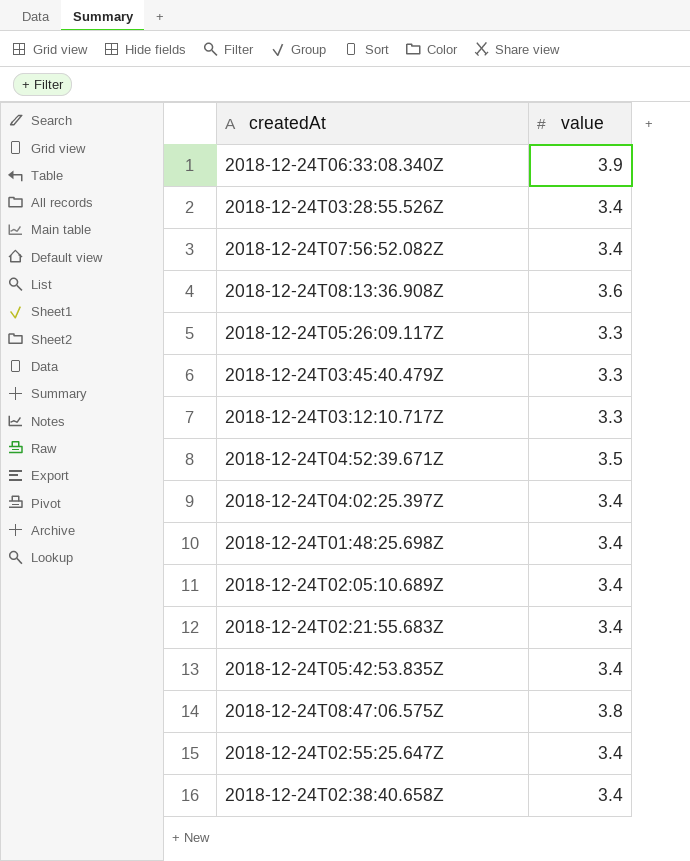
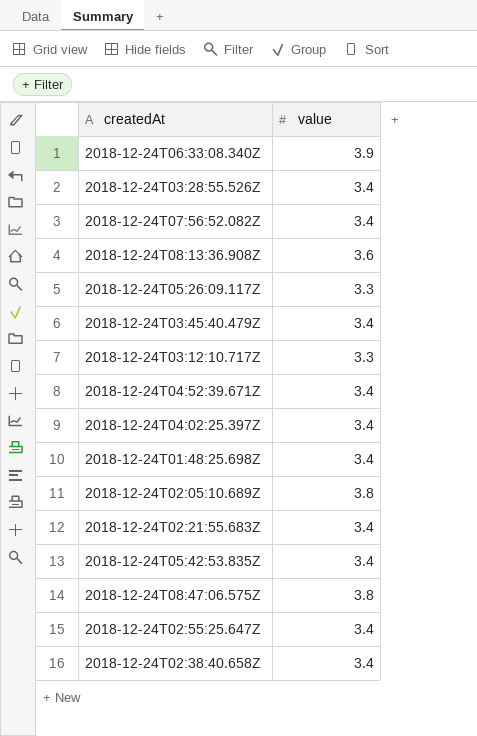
2018-12-24T03:45:40.479Z | value: 3.3 -> 3.4
2018-12-24T04:52:39.671Z | value: 3.5 -> 3.4
2018-12-24T02:05:10.689Z | value: 3.4 -> 3.8

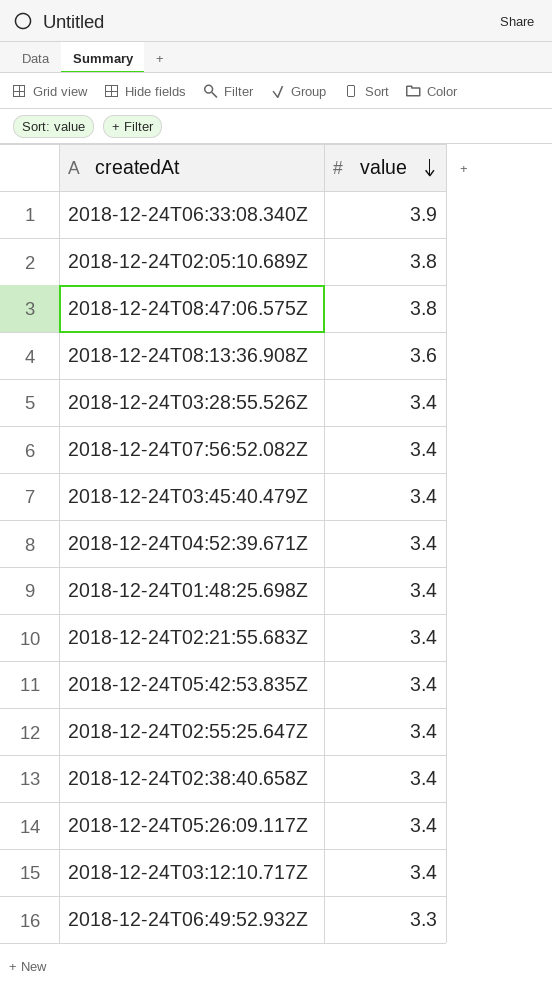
row order: none -> value descending
row 2018-12-24T04:02:25.397Z: 3.4 -> none
2018-12-24T05:26:09.117Z | value: 3.3 -> 3.4
2018-12-24T03:12:10.717Z | value: 3.3 -> 3.4
row 2018-12-24T06:49:52.932Z: none -> 3.3

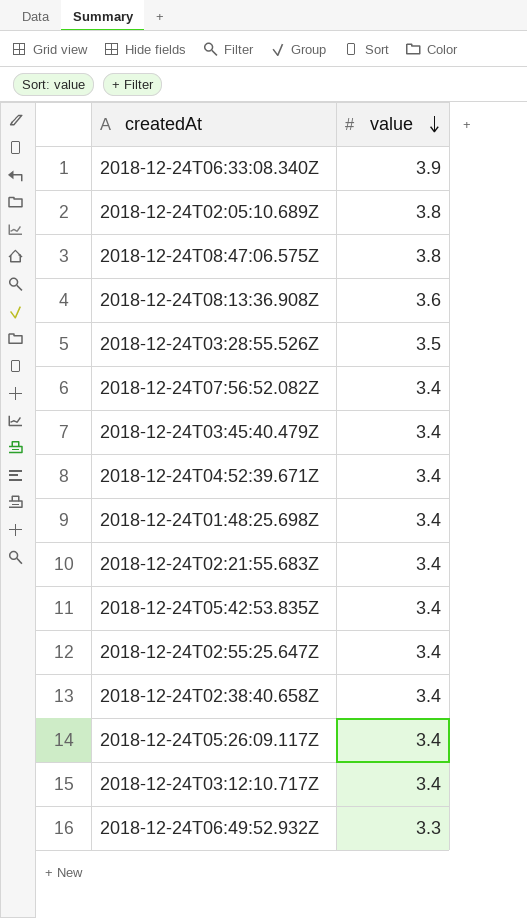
2018-12-24T03:28:55.526Z | value: 3.4 -> 3.5

